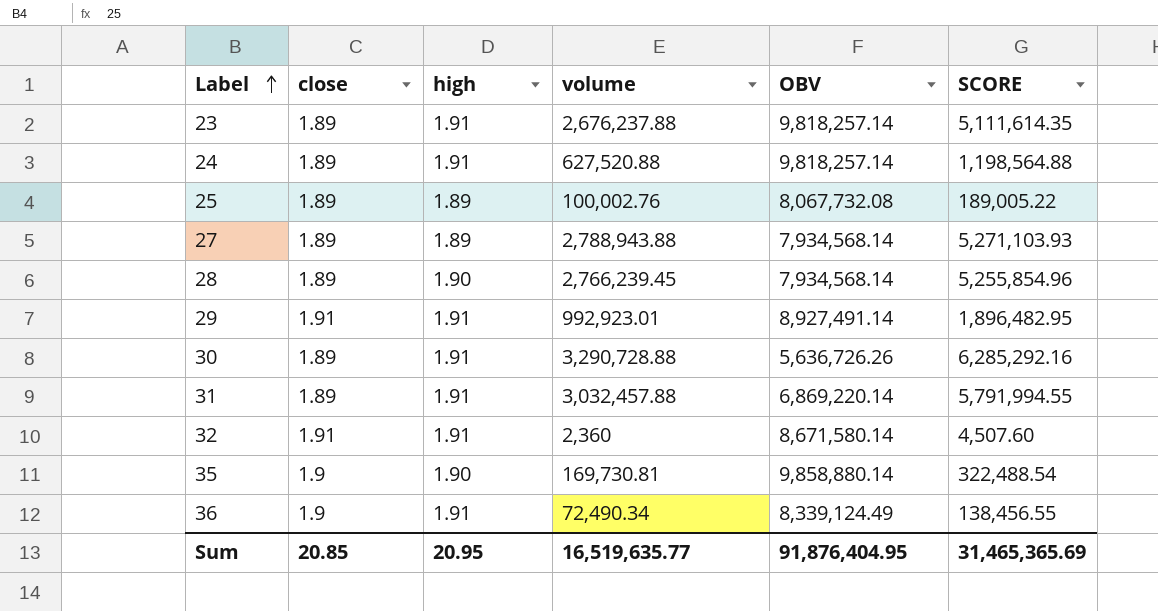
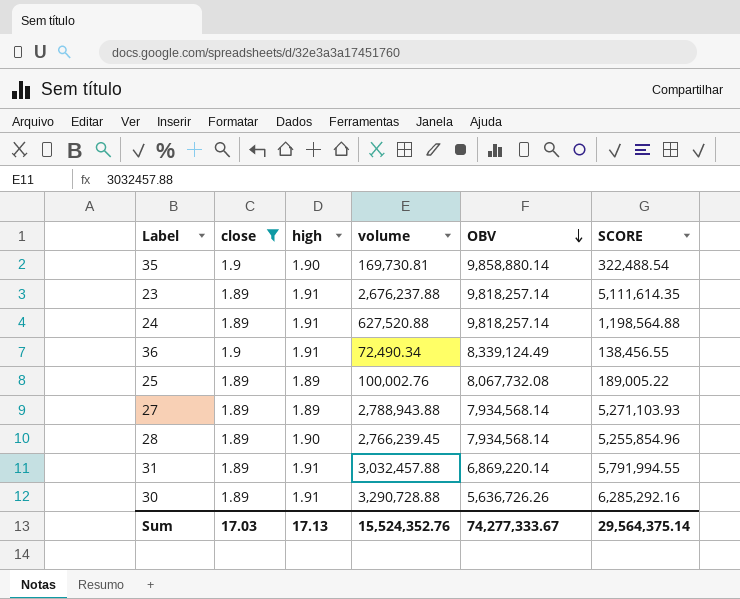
filter: none -> close != 1.91
row order: Label ascending -> OBV descending
Sum | close: 20.85 -> 17.03
Sum | high: 20.95 -> 17.13
Sum | volume: 16,519,635.77 -> 15,524,352.76
Sum | OBV: 91,876,404.95 -> 74,277,333.67
Sum | SCORE: 31,465,365.69 -> 29,564,375.14

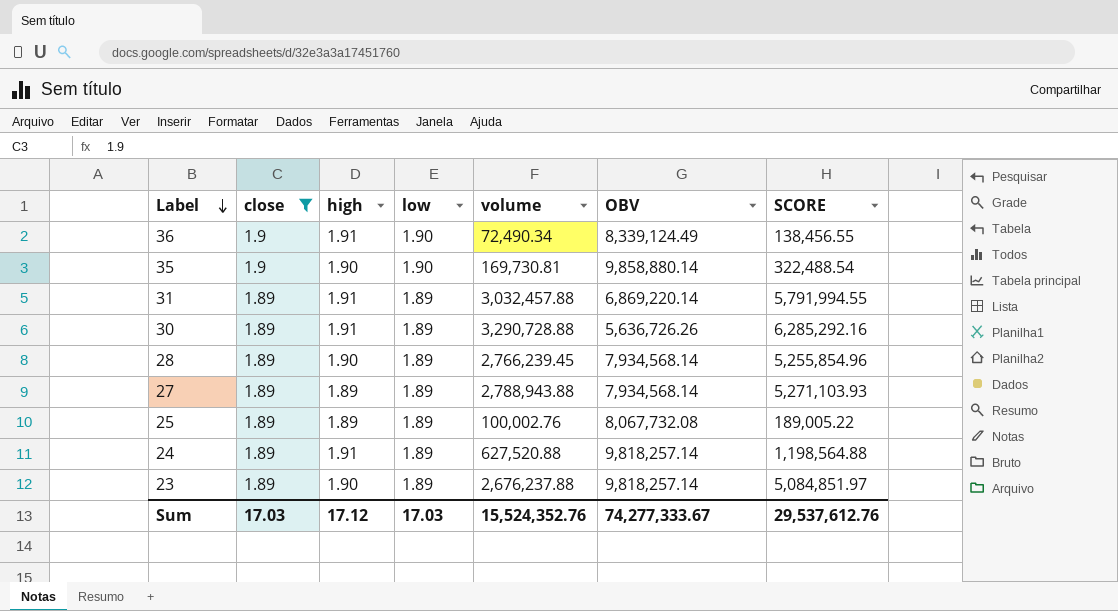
row order: OBV descending -> Label descending
column low | position: none -> 4
23 | high: 1.91 -> 1.90
23 | SCORE: 5,111,614.35 -> 5,084,851.97
Sum | high: 17.13 -> 17.12
Sum | SCORE: 29,564,375.14 -> 29,537,612.76

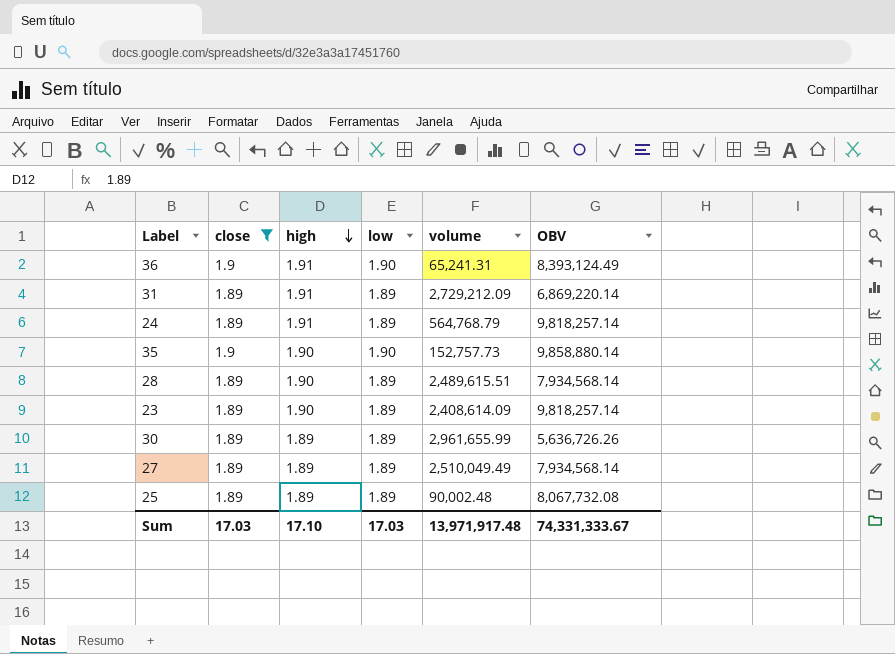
row order: Label descending -> high descending
column SCORE | formula: [high] * [volume] -> none
36 | volume: 72,490.34 -> 65,241.31
36 | OBV: 8,339,124.49 -> 8,393,124.49
31 | volume: 3,032,457.88 -> 2,729,212.09
24 | volume: 627,520.88 -> 564,768.79
35 | volume: 169,730.81 -> 152,757.73
28 | volume: 2,766,239.45 -> 2,489,615.51
23 | volume: 2,676,237.88 -> 2,408,614.09
30 | high: 1.91 -> 1.89
30 | volume: 3,290,728.88 -> 2,961,655.99
27 | volume: 2,788,943.88 -> 2,510,049.49
25 | volume: 100,002.76 -> 90,002.48
Sum | high: 17.12 -> 17.10
Sum | volume: 15,524,352.76 -> 13,971,917.48
Sum | OBV: 74,277,333.67 -> 74,331,333.67

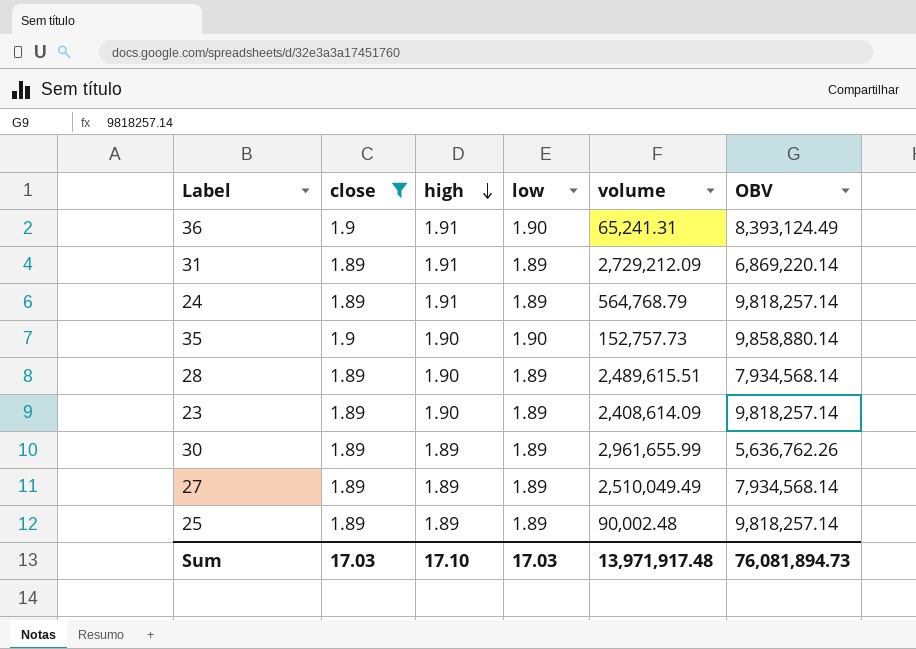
30 | OBV: 5,636,726.26 -> 5,636,762.26
25 | OBV: 8,067,732.08 -> 9,818,257.14
Sum | OBV: 74,331,333.67 -> 76,081,894.73

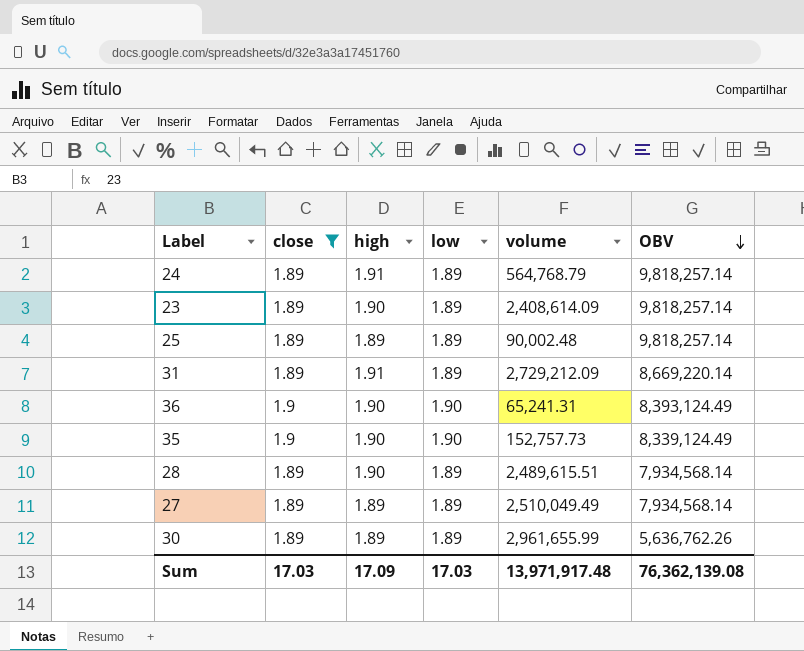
row order: high descending -> OBV descending
31 | OBV: 6,869,220.14 -> 8,669,220.14
36 | high: 1.91 -> 1.90
35 | OBV: 9,858,880.14 -> 8,339,124.49
Sum | high: 17.10 -> 17.09
Sum | OBV: 76,081,894.73 -> 76,362,139.08

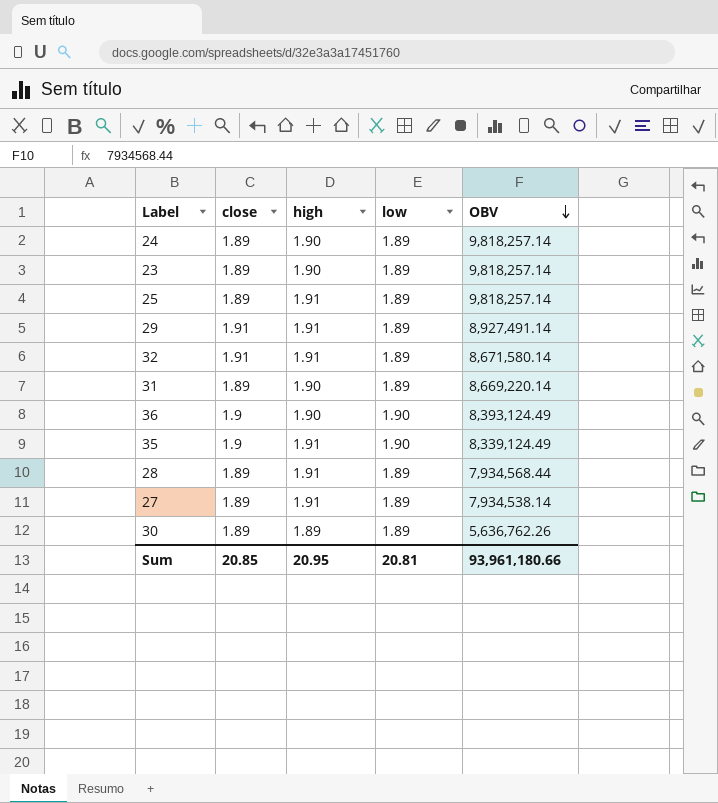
filter: close != 1.91 -> none
column volume | position: 5 -> none
24 | high: 1.91 -> 1.90
25 | high: 1.89 -> 1.91
31 | high: 1.91 -> 1.90
35 | high: 1.90 -> 1.91
28 | high: 1.90 -> 1.91
28 | OBV: 7,934,568.14 -> 7,934,568.44
27 | high: 1.89 -> 1.91
27 | OBV: 7,934,568.14 -> 7,934,538.14
Sum | close: 17.03 -> 20.85
Sum | high: 17.09 -> 20.95
Sum | low: 17.03 -> 20.81
Sum | OBV: 76,362,139.08 -> 93,961,180.66

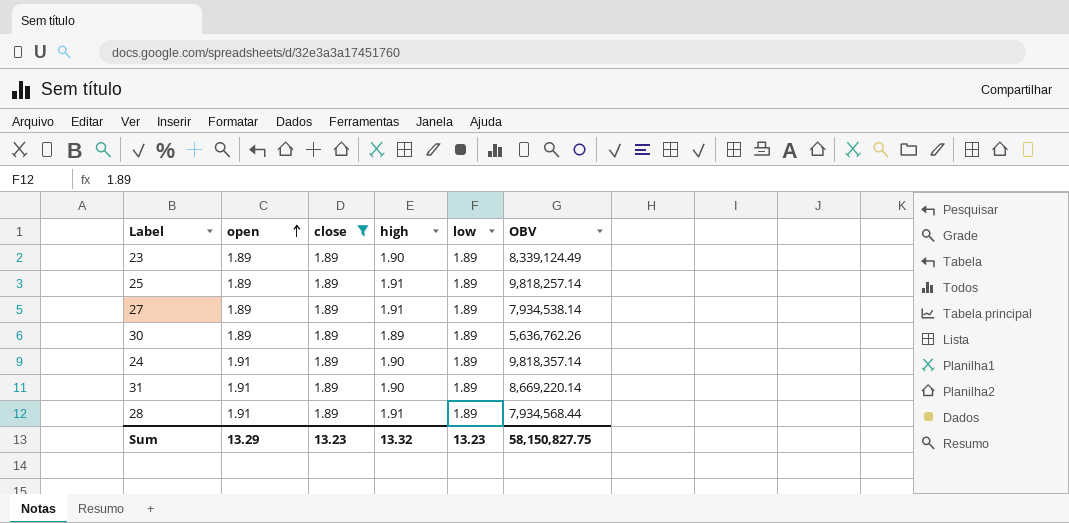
filter: none -> close = 1.89
row order: OBV descending -> open ascending
column open | position: none -> 2
23 | OBV: 9,818,257.14 -> 8,339,124.49
24 | OBV: 9,818,257.14 -> 9,818,357.14
Sum | close: 20.85 -> 13.23
Sum | high: 20.95 -> 13.32
Sum | low: 20.81 -> 13.23
Sum | OBV: 93,961,180.66 -> 58,150,827.75

